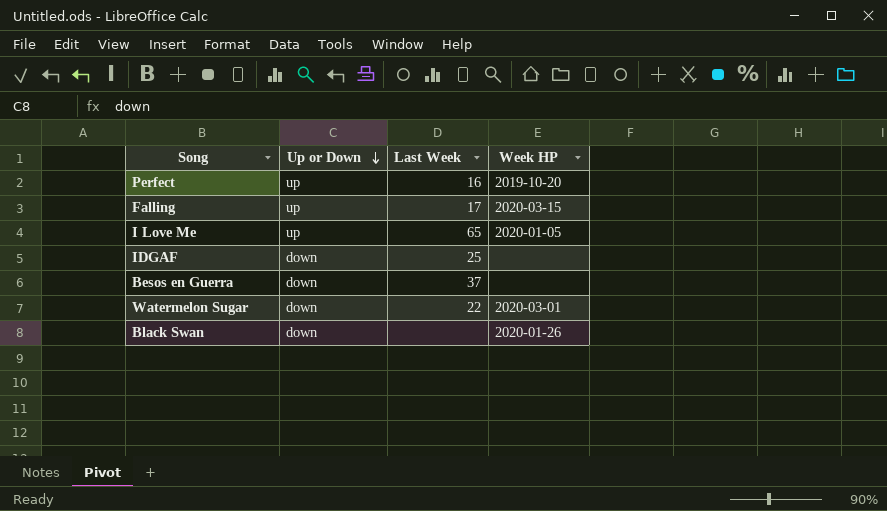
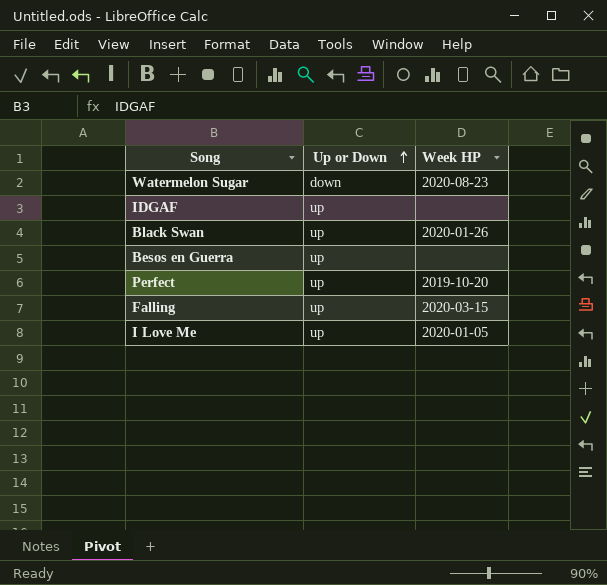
row order: Up or Down descending -> Up or Down ascending
column Last Week | position: 3 -> none
Watermelon Sugar | Week HP: 2020-03-01 -> 2020-08-23
IDGAF | Up or Down: down -> up
Black Swan | Up or Down: down -> up
Besos en Guerra | Up or Down: down -> up

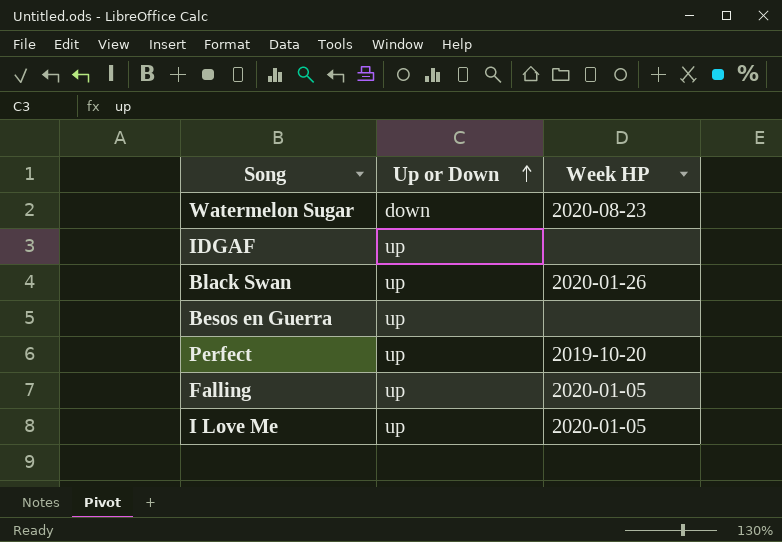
Falling | Week HP: 2020-03-15 -> 2020-01-05

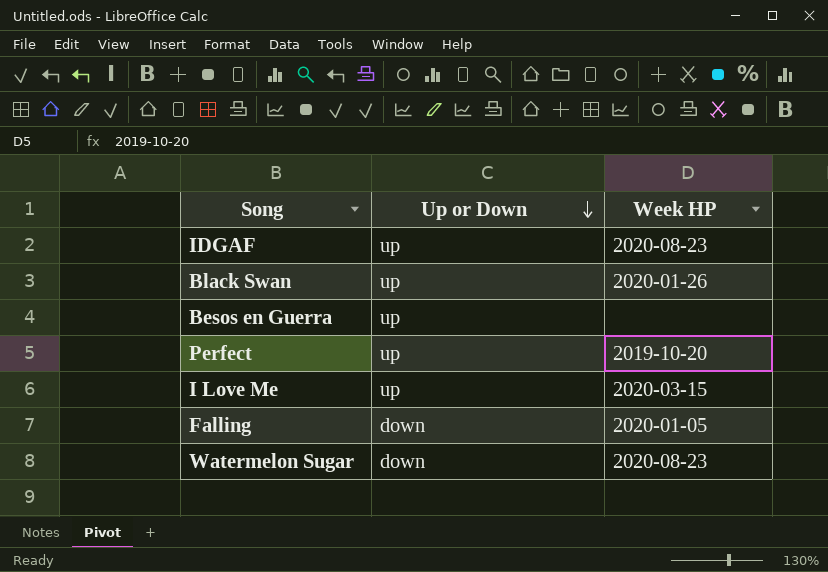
row order: Up or Down ascending -> Up or Down descending
IDGAF | Week HP: none -> 2020-08-23
I Love Me | Week HP: 2020-01-05 -> 2020-03-15
Falling | Up or Down: up -> down

